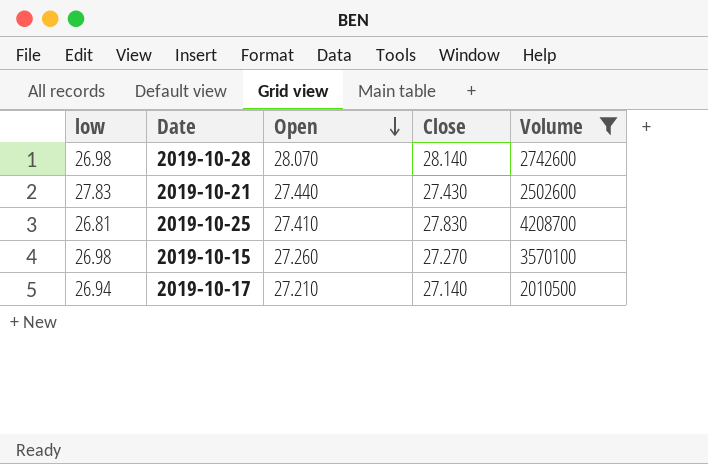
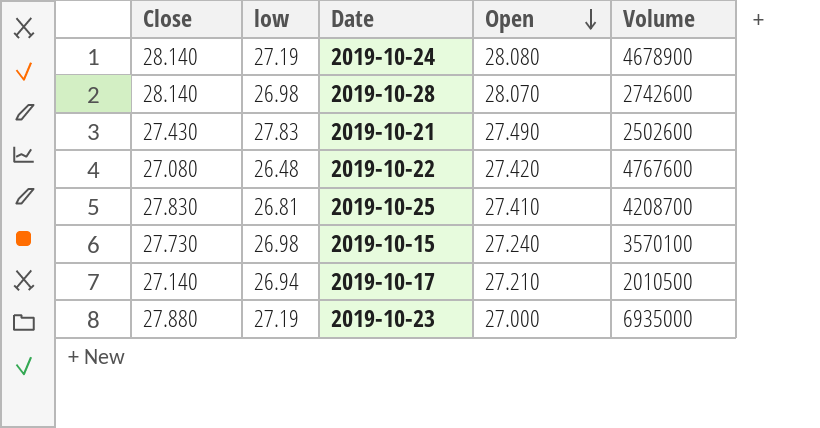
filter: Volume <= 4208700 -> none
column Close | position: 4 -> 1
2019-10-21 | Open: 27.440 -> 27.490
2019-10-15 | Close: 27.270 -> 27.730
2019-10-15 | Open: 27.260 -> 27.240

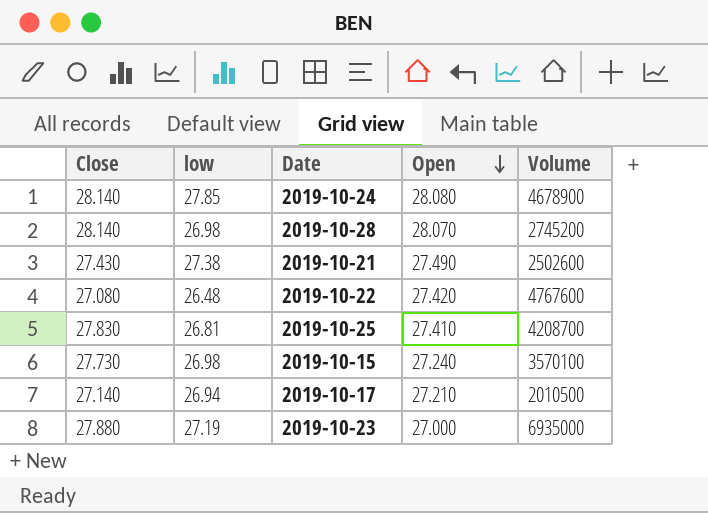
2019-10-24 | low: 27.19 -> 27.85
2019-10-28 | Volume: 2742600 -> 2745200
2019-10-21 | low: 27.83 -> 27.38

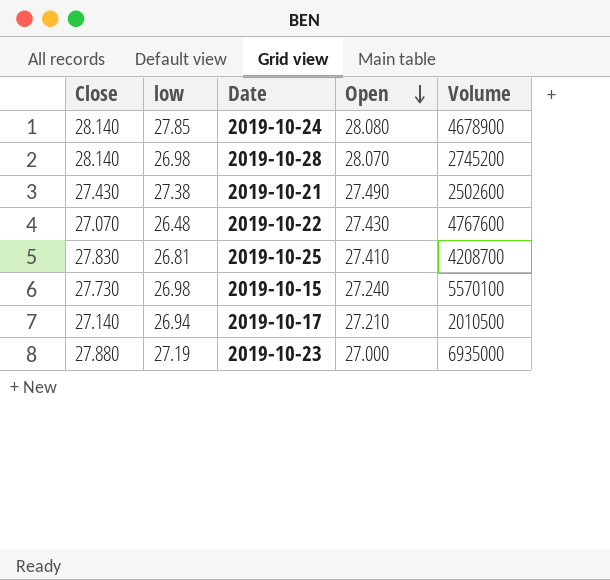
2019-10-22 | Close: 27.080 -> 27.070
2019-10-22 | Open: 27.420 -> 27.430
2019-10-15 | Volume: 3570100 -> 5570100

